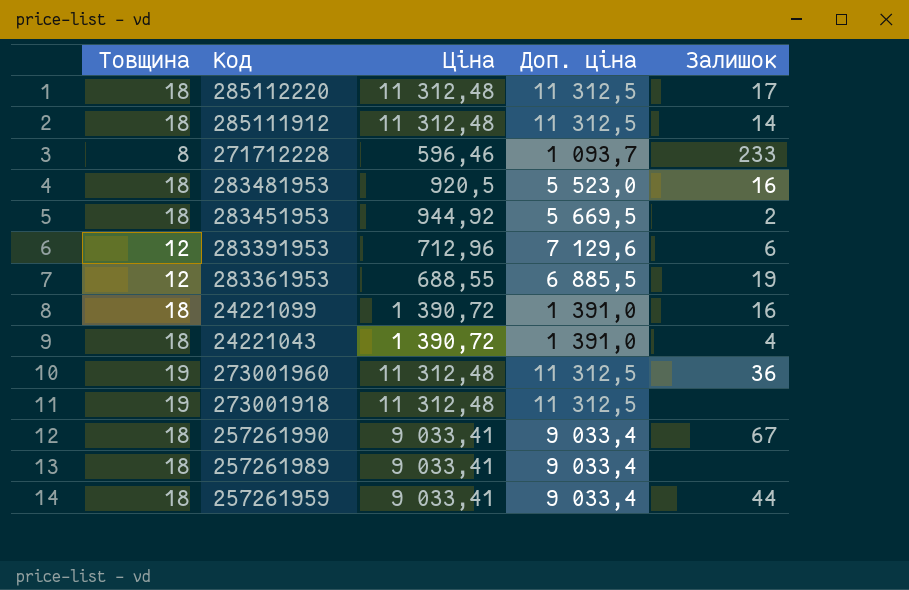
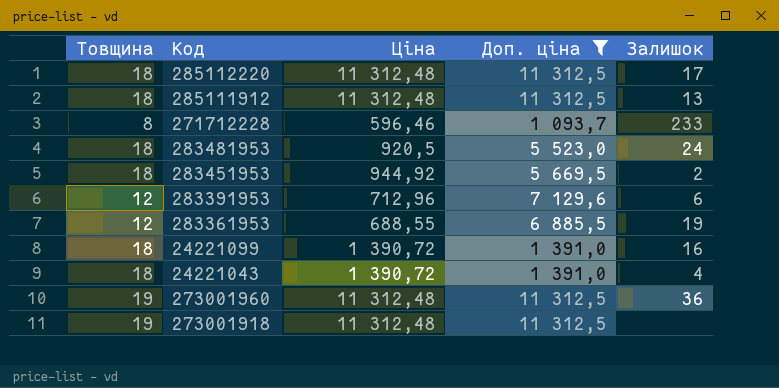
filter: none -> Доп. ціна != 9 033,4
285111912 | Залишок: 14 -> 13
283481953 | Залишок: 16 -> 24

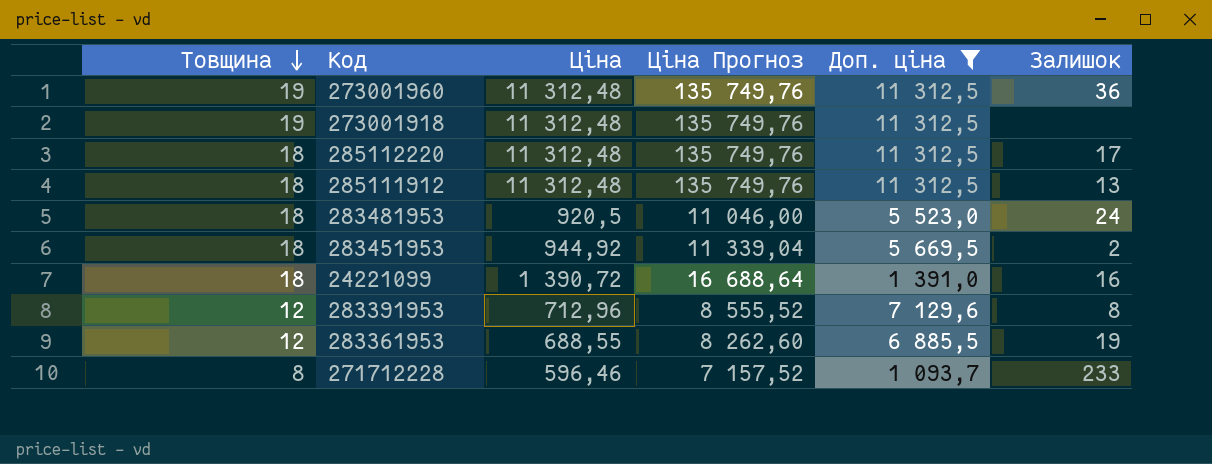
row order: none -> Товщина descending
column Ціна Прогноз | formula: none -> [Ціна] * 12
row 24221043: 18 | 1 390,72 | 1 391,0 | 4 -> none
283391953 | Залишок: 6 -> 8

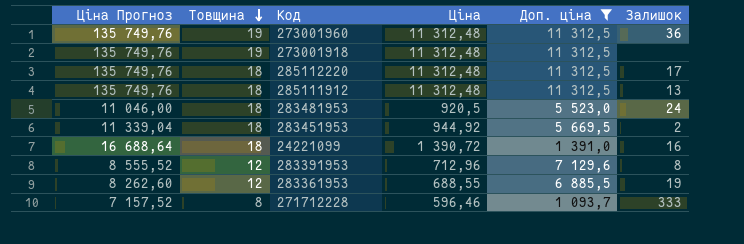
column Ціна Прогноз | position: 4 -> 1
271712228 | Залишок: 233 -> 333

